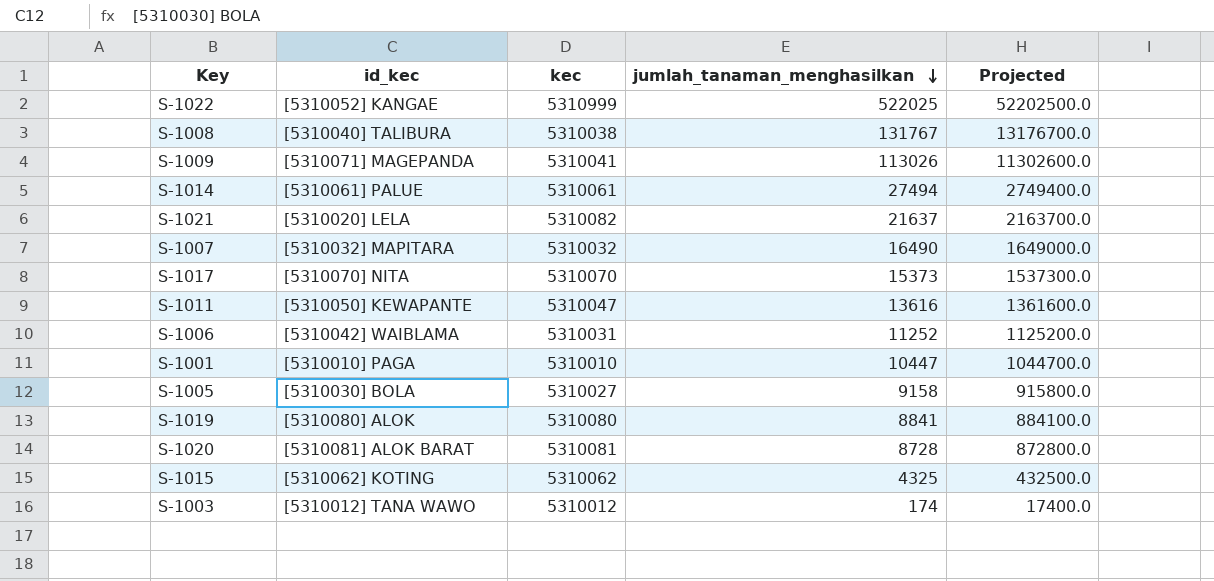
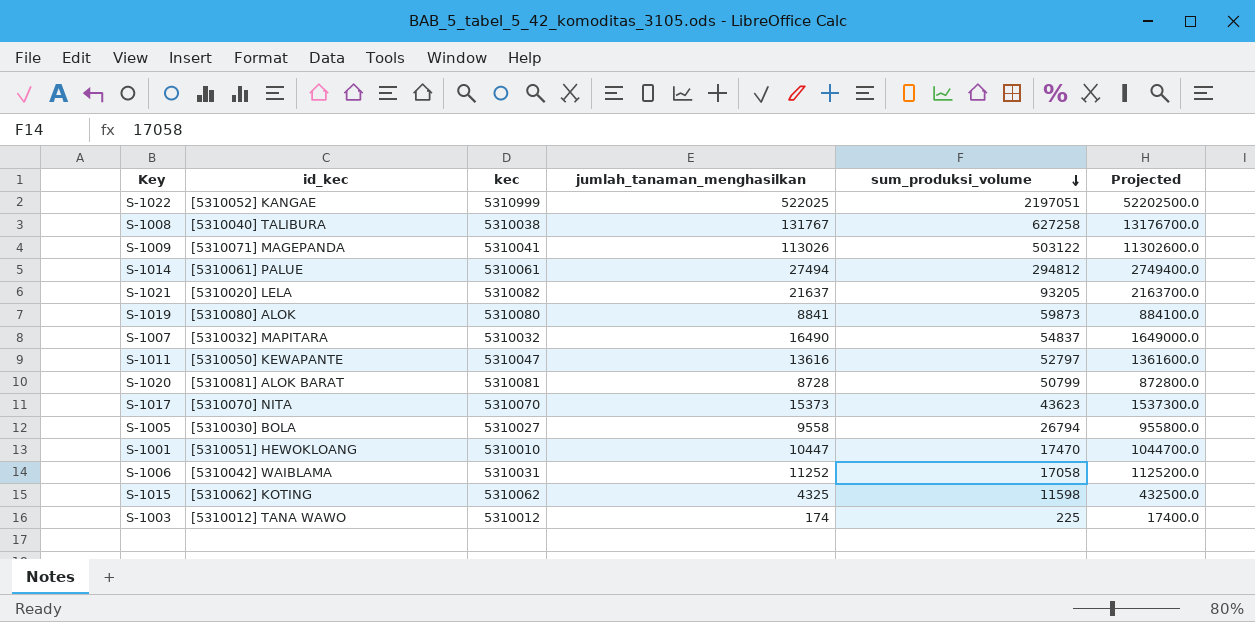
row order: jumlah_tanaman_menghasilkan descending -> sum_produksi_volume descending
column sum_produksi_volume | position: none -> 5
S-1005 | jumlah_tanaman_menghasilkan: 9158 -> 9558
S-1005 | Projected: 915800.0 -> 955800.0
S-1001 | id_kec: [5310010] PAGA -> [5310051] HEWOKLOANG

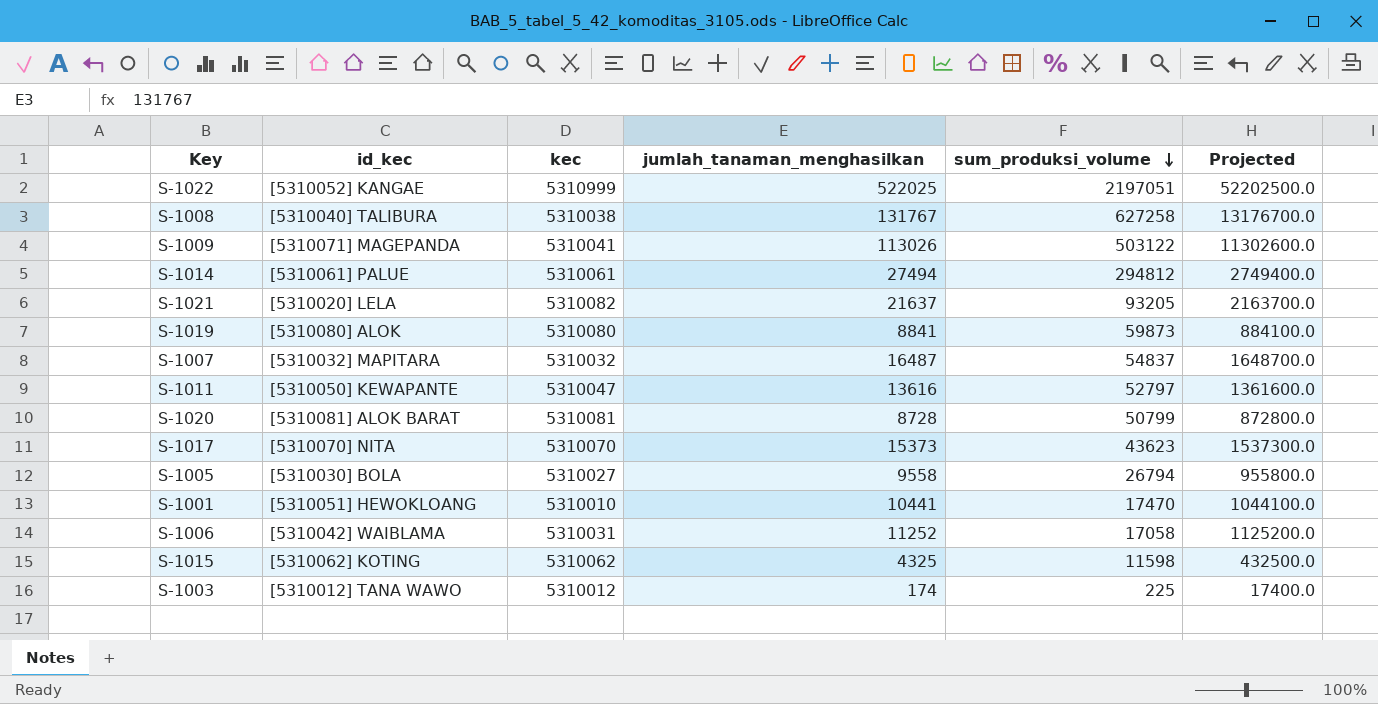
S-1007 | jumlah_tanaman_menghasilkan: 16490 -> 16487
S-1007 | Projected: 1649000.0 -> 1648700.0
S-1001 | jumlah_tanaman_menghasilkan: 10447 -> 10441
S-1001 | Projected: 1044700.0 -> 1044100.0

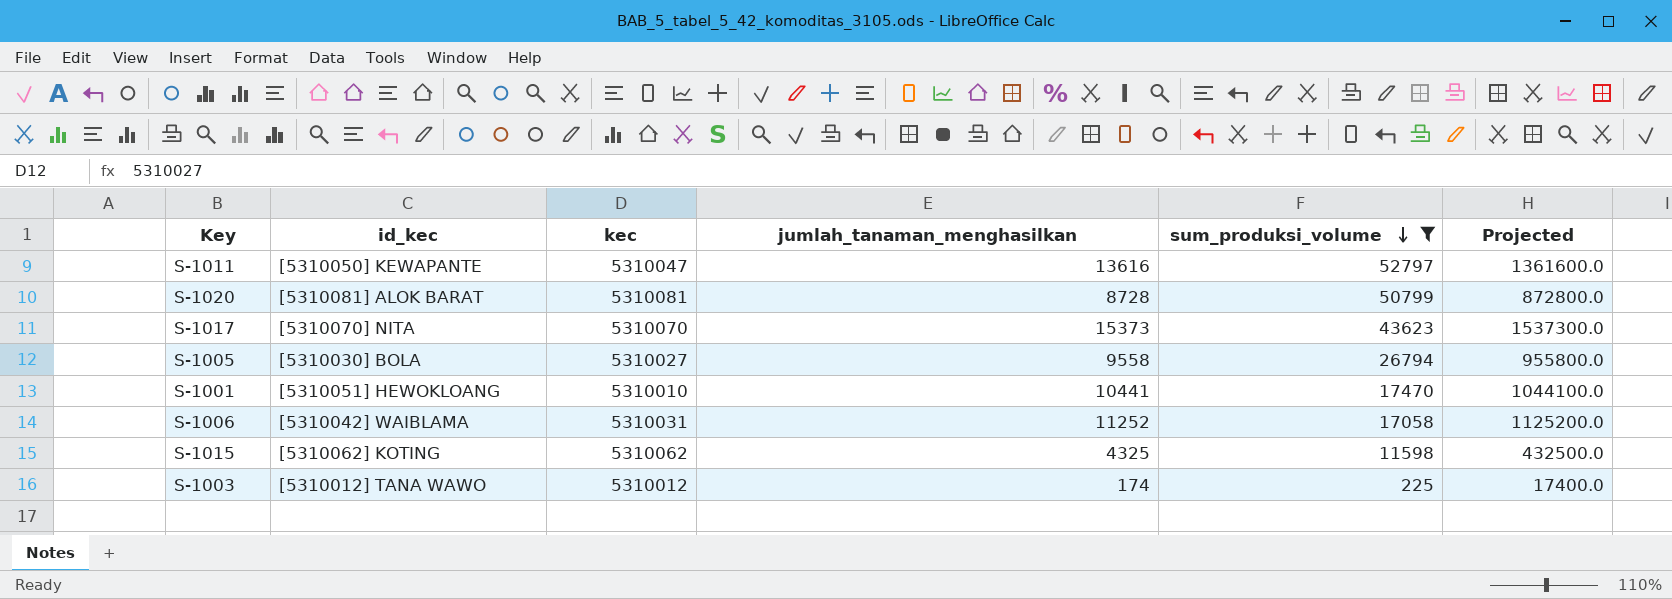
filter: none -> sum_produksi_volume <= 52797

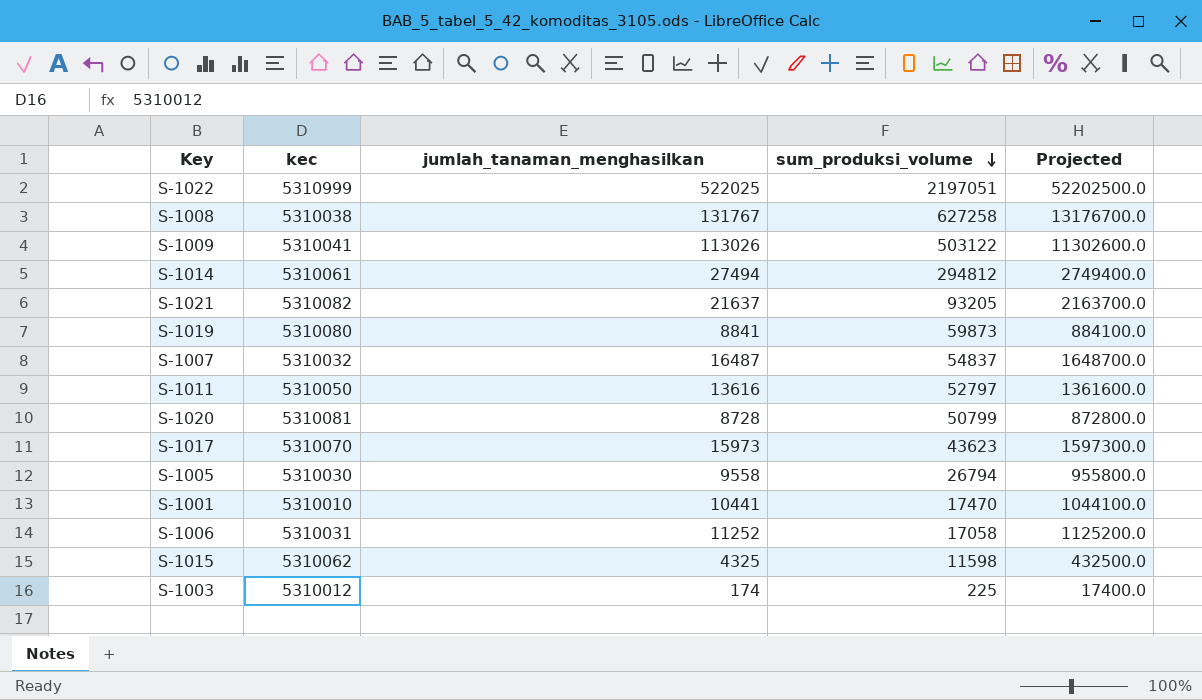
filter: sum_produksi_volume <= 52797 -> none
column id_kec | position: 2 -> none
S-1011 | kec: 5310047 -> 5310050
S-1017 | jumlah_tanaman_menghasilkan: 15373 -> 15973
S-1017 | Projected: 1537300.0 -> 1597300.0
S-1005 | kec: 5310027 -> 5310030

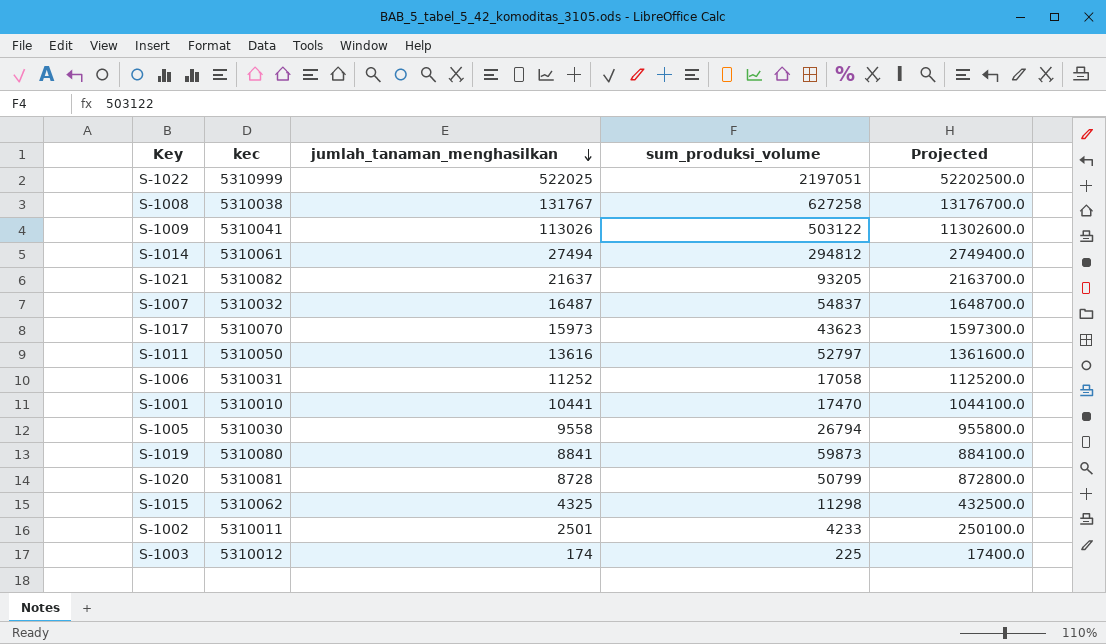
row order: sum_produksi_volume descending -> jumlah_tanaman_menghasilkan descending
S-1015 | sum_produksi_volume: 11598 -> 11298
row S-1002: none -> 5310011 | 2501 | 4233 | 250100.0

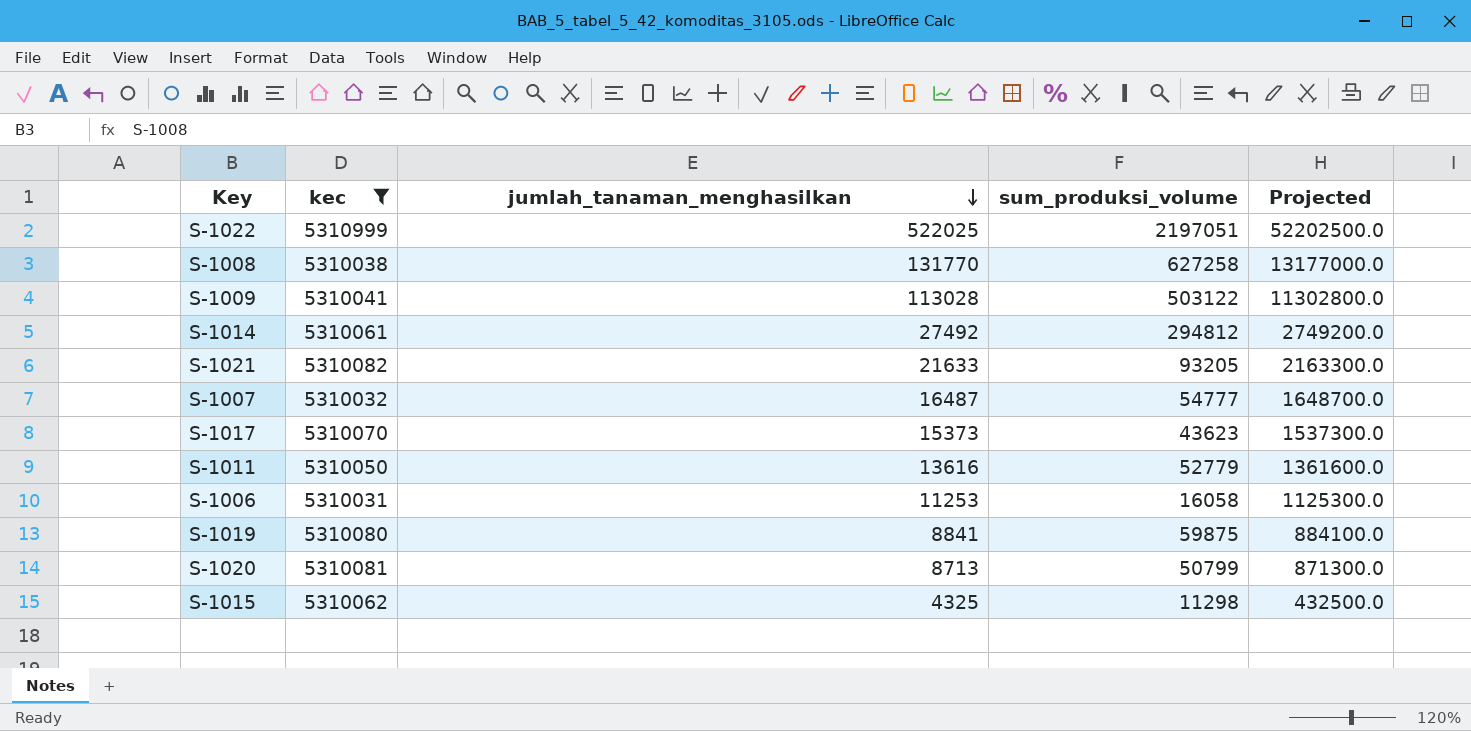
filter: none -> kec >= 5310031
S-1008 | jumlah_tanaman_menghasilkan: 131767 -> 131770
S-1008 | Projected: 13176700.0 -> 13177000.0
S-1009 | jumlah_tanaman_menghasilkan: 113026 -> 113028
S-1009 | Projected: 11302600.0 -> 11302800.0
S-1014 | jumlah_tanaman_menghasilkan: 27494 -> 27492
S-1014 | Projected: 2749400.0 -> 2749200.0
S-1021 | jumlah_tanaman_menghasilkan: 21637 -> 21633
S-1021 | Projected: 2163700.0 -> 2163300.0
S-1007 | sum_produksi_volume: 54837 -> 54777
S-1017 | jumlah_tanaman_menghasilkan: 15973 -> 15373
S-1017 | Projected: 1597300.0 -> 1537300.0
S-1011 | sum_produksi_volume: 52797 -> 52779
S-1006 | jumlah_tanaman_menghasilkan: 11252 -> 11253
S-1006 | sum_produksi_volume: 17058 -> 16058
S-1006 | Projected: 1125200.0 -> 1125300.0
S-1019 | sum_produksi_volume: 59873 -> 59875
S-1020 | jumlah_tanaman_menghasilkan: 8728 -> 8713
S-1020 | Projected: 872800.0 -> 871300.0

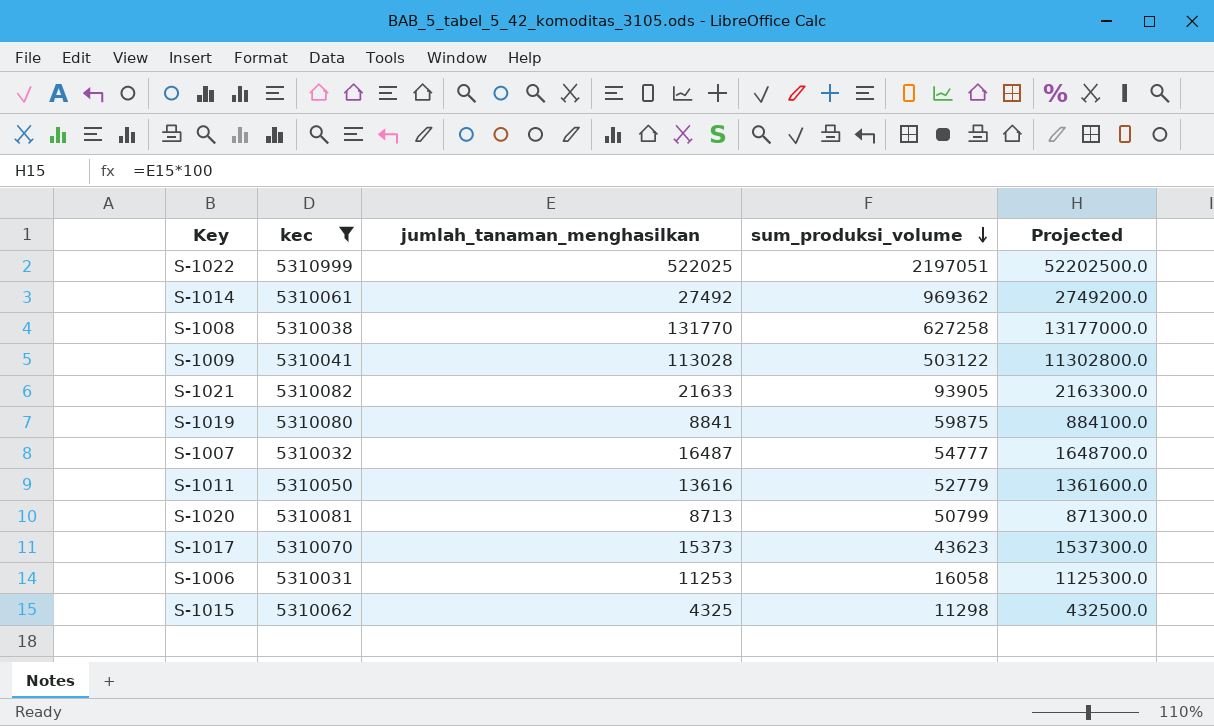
row order: jumlah_tanaman_menghasilkan descending -> sum_produksi_volume descending
S-1014 | sum_produksi_volume: 294812 -> 969362
S-1021 | sum_produksi_volume: 93205 -> 93905

